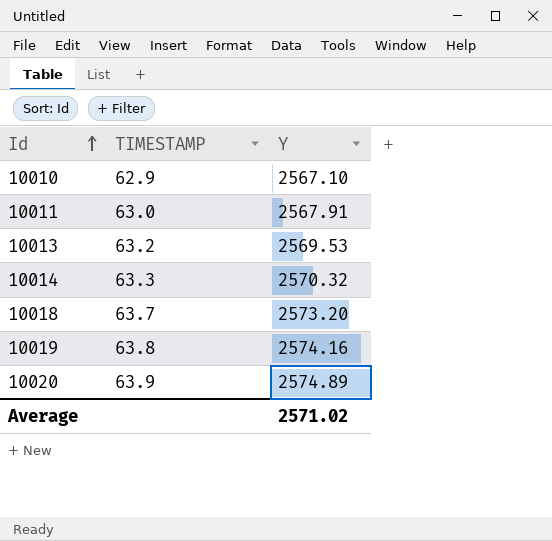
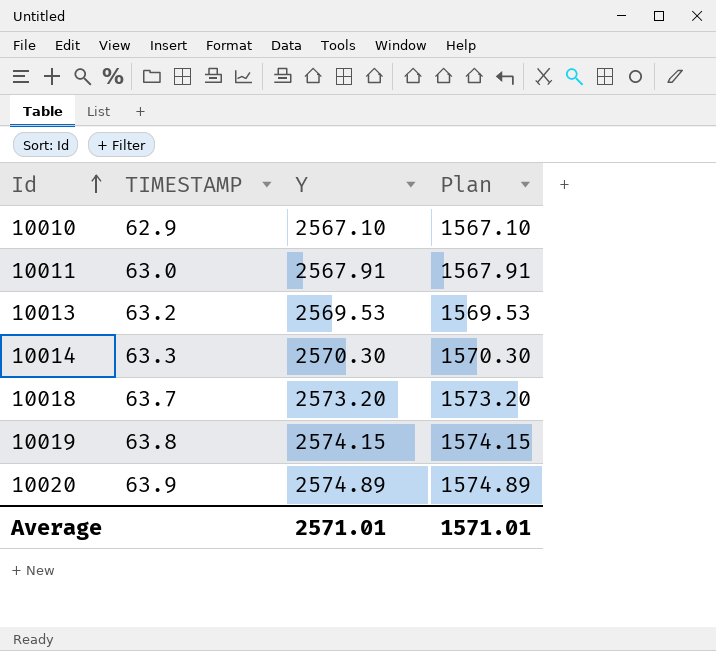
column Plan | formula: none -> [Y] - 1000
10014 | Y: 2570.32 -> 2570.30
10019 | Y: 2574.16 -> 2574.15
Average | Y: 2571.02 -> 2571.01

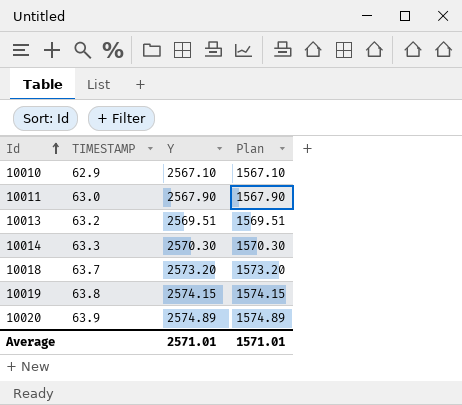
10011 | Y: 2567.91 -> 2567.90
10011 | Plan: 1567.91 -> 1567.90
10013 | Y: 2569.53 -> 2569.51
10013 | Plan: 1569.53 -> 1569.51

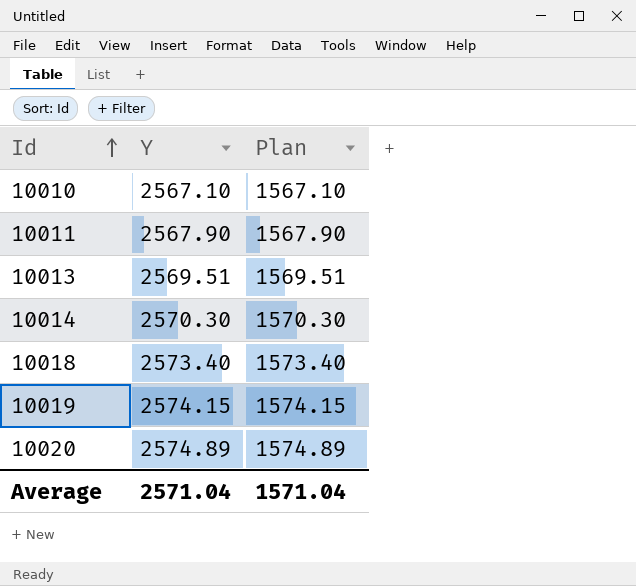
column TIMESTAMP | position: 2 -> none
10018 | Y: 2573.20 -> 2573.40
10018 | Plan: 1573.20 -> 1573.40
Average | Y: 2571.01 -> 2571.04
Average | Plan: 1571.01 -> 1571.04

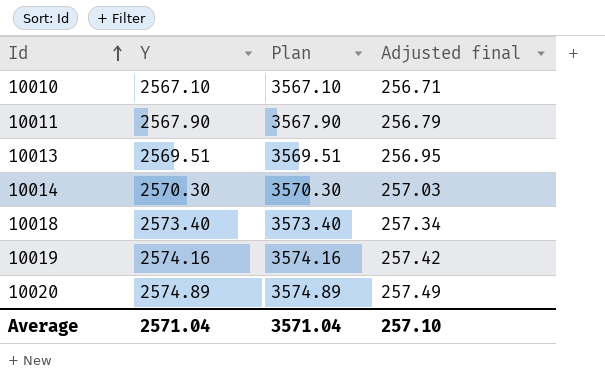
column Plan | formula: [Y] - 1000 -> [Y] + 1000
column Adjusted final | formula: none -> [Y] * 0.1
10019 | Y: 2574.15 -> 2574.16
Average | Plan: 1571.04 -> 3571.04

